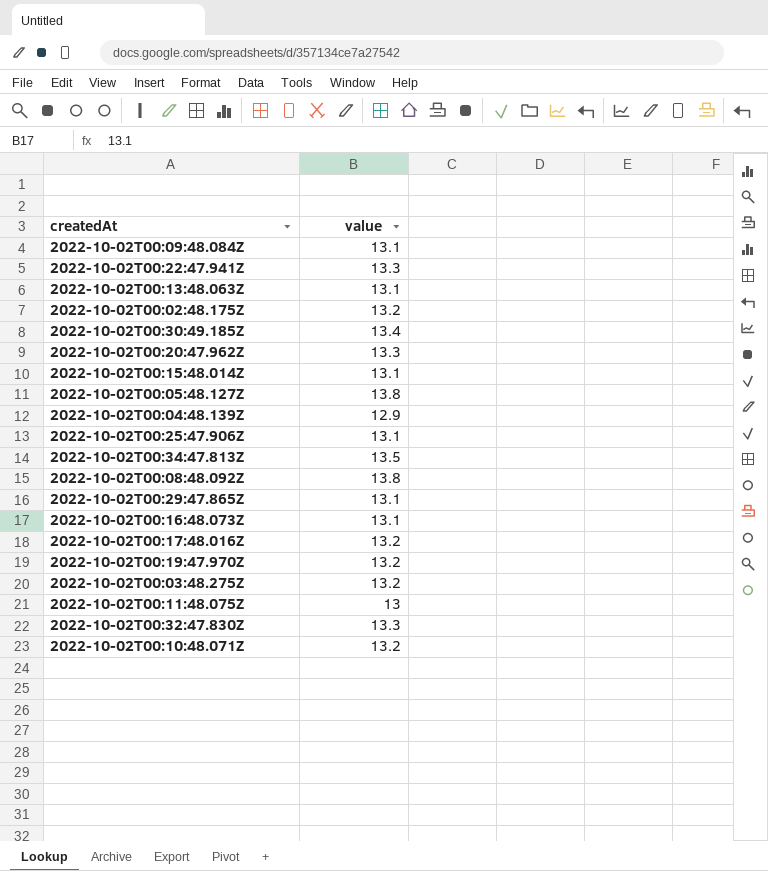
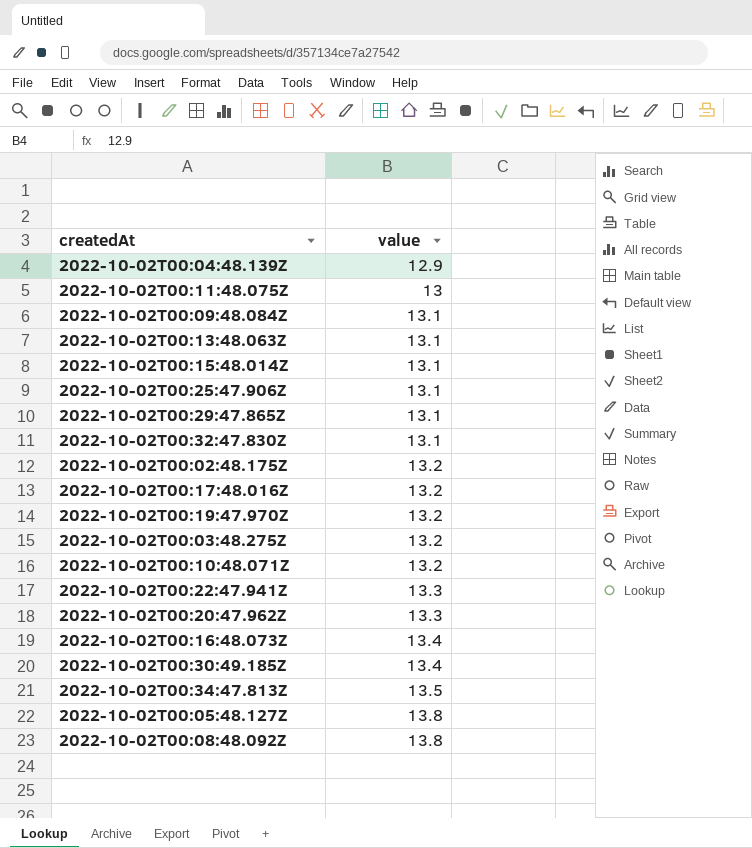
row order: none -> value ascending
2022-10-02T00:32:47.830Z | value: 13.3 -> 13.1
2022-10-02T00:16:48.073Z | value: 13.1 -> 13.4

